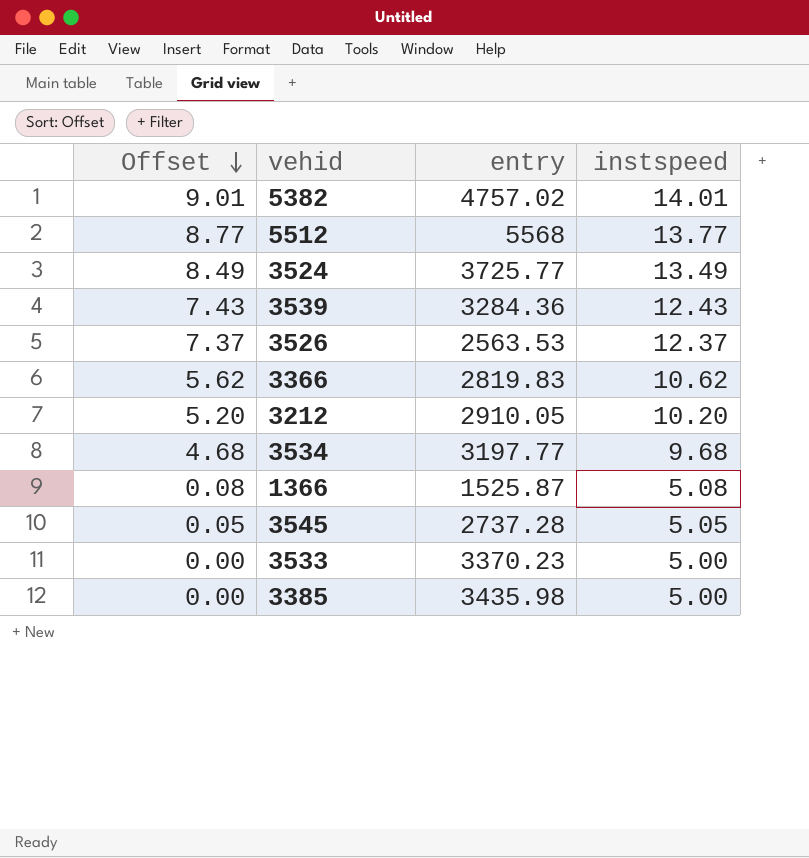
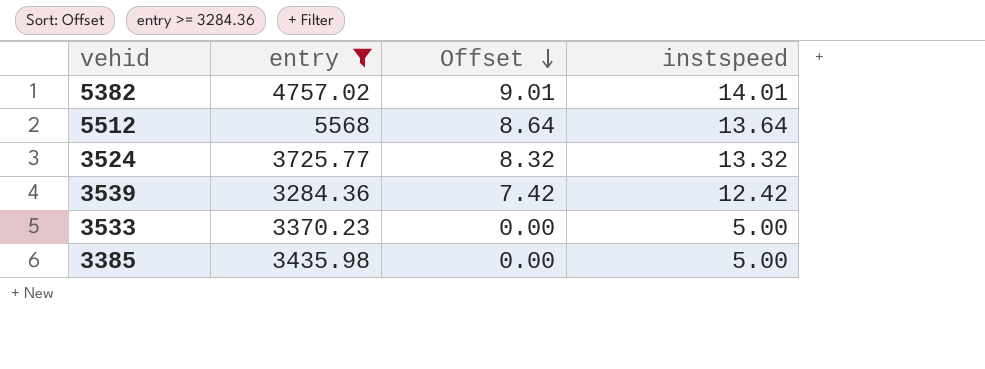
filter: none -> entry >= 3284.36
column Offset | position: 1 -> 3
5512 | Offset: 8.77 -> 8.64
5512 | instspeed: 13.77 -> 13.64
3524 | Offset: 8.49 -> 8.32
3524 | instspeed: 13.49 -> 13.32
3539 | Offset: 7.43 -> 7.42
3539 | instspeed: 12.43 -> 12.42

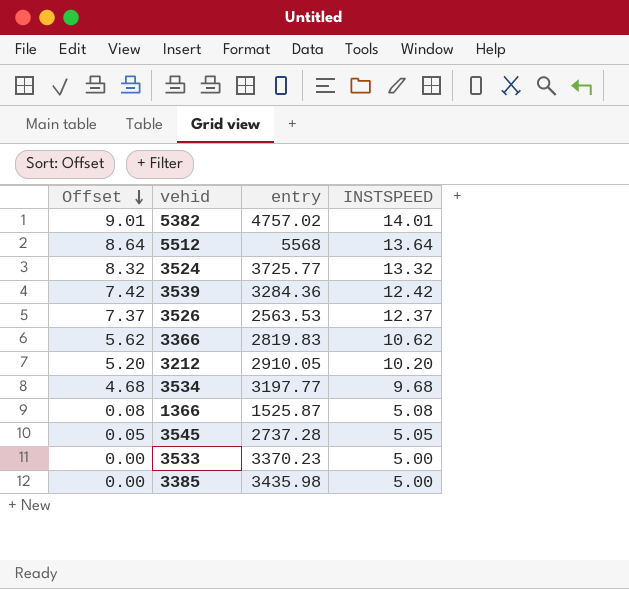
filter: entry >= 3284.36 -> none
column Offset | position: 3 -> 1
column name: instspeed -> INSTSPEED

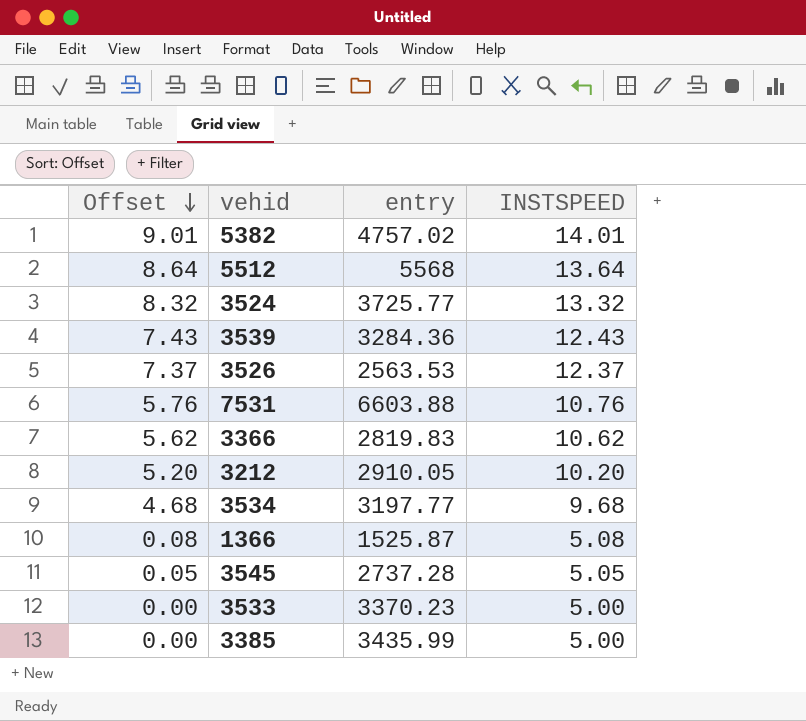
3539 | Offset: 7.42 -> 7.43
3539 | INSTSPEED: 12.42 -> 12.43
row 7531: none -> 5.76 | 6603.88 | 10.76
3385 | entry: 3435.98 -> 3435.99

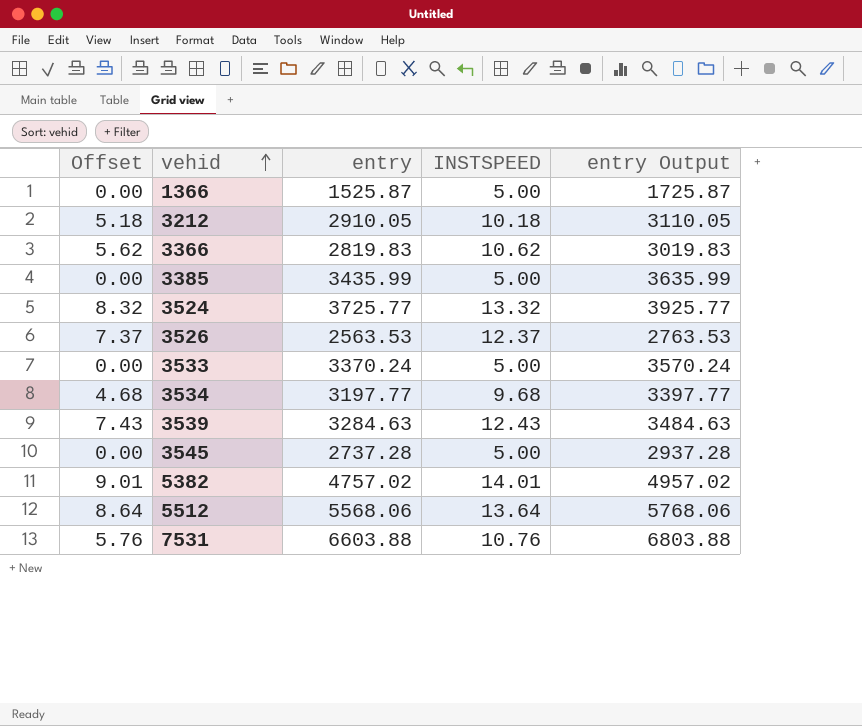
row order: Offset descending -> vehid ascending
column entry Output | formula: none -> [entry] + 200
1366 | Offset: 0.08 -> 0.00
1366 | INSTSPEED: 5.08 -> 5.00
3212 | Offset: 5.20 -> 5.18
3212 | INSTSPEED: 10.20 -> 10.18
3533 | entry: 3370.23 -> 3370.24
3539 | entry: 3284.36 -> 3284.63
3545 | Offset: 0.05 -> 0.00
3545 | INSTSPEED: 5.05 -> 5.00
5512 | entry: 5568 -> 5568.06

